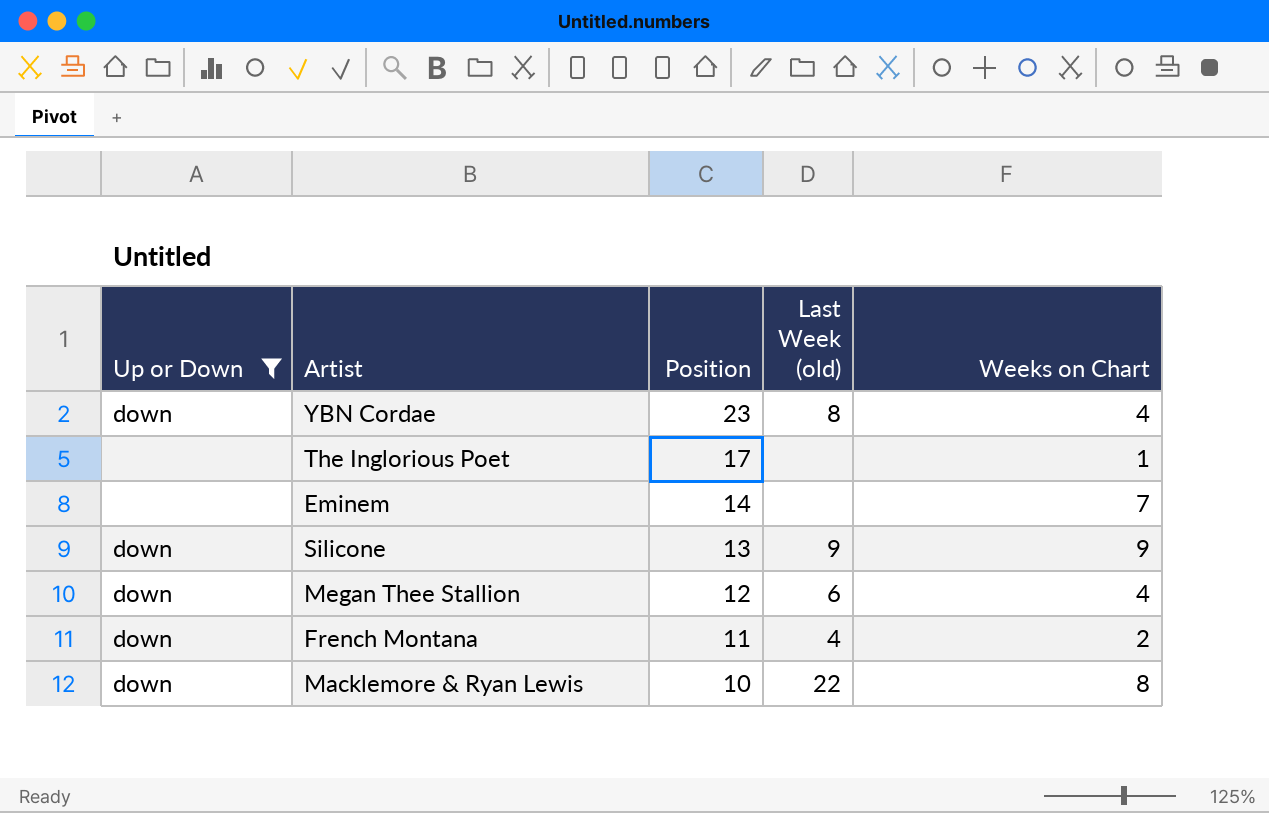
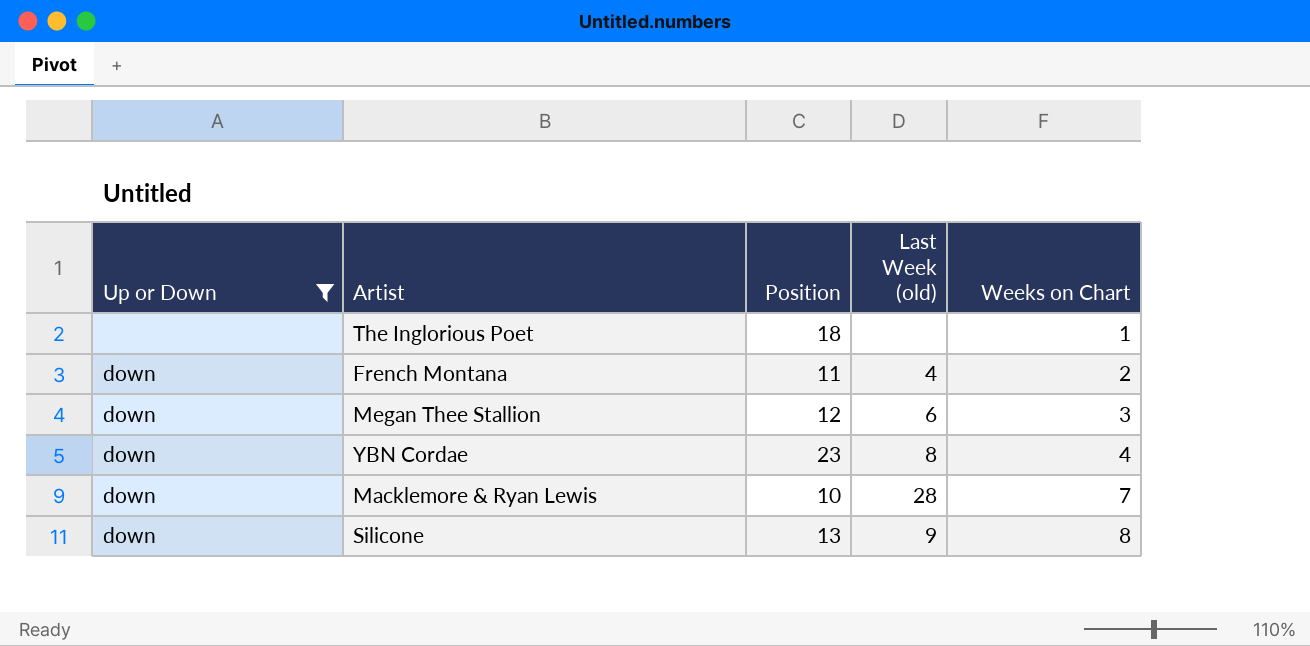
row order: Position descending -> Weeks on Chart ascending
row Eminem: none | 14 | none | 7 -> none
The Inglorious Poet | Position: 17 -> 18
Megan Thee Stallion | Weeks on Chart: 4 -> 3
Macklemore & Ryan Lewis | Last Week (old): 22 -> 28
Macklemore & Ryan Lewis | Weeks on Chart: 8 -> 7
Silicone | Weeks on Chart: 9 -> 8

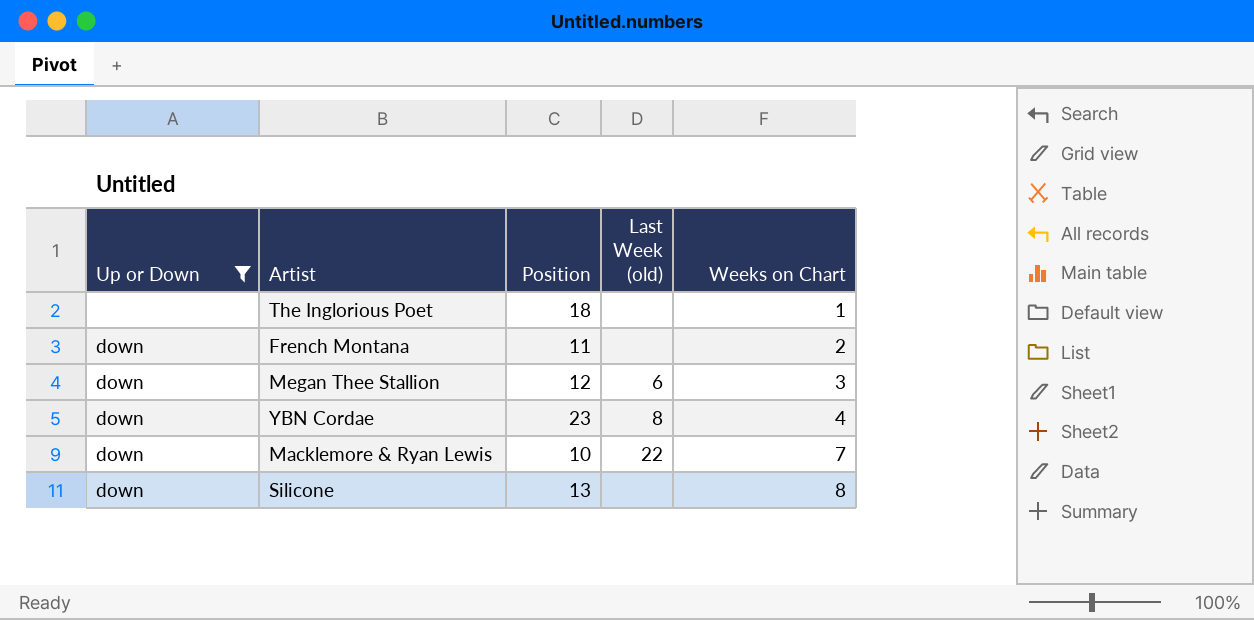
French Montana | Last Week (old): 4 -> none
Macklemore & Ryan Lewis | Last Week (old): 28 -> 22
Silicone | Last Week (old): 9 -> none

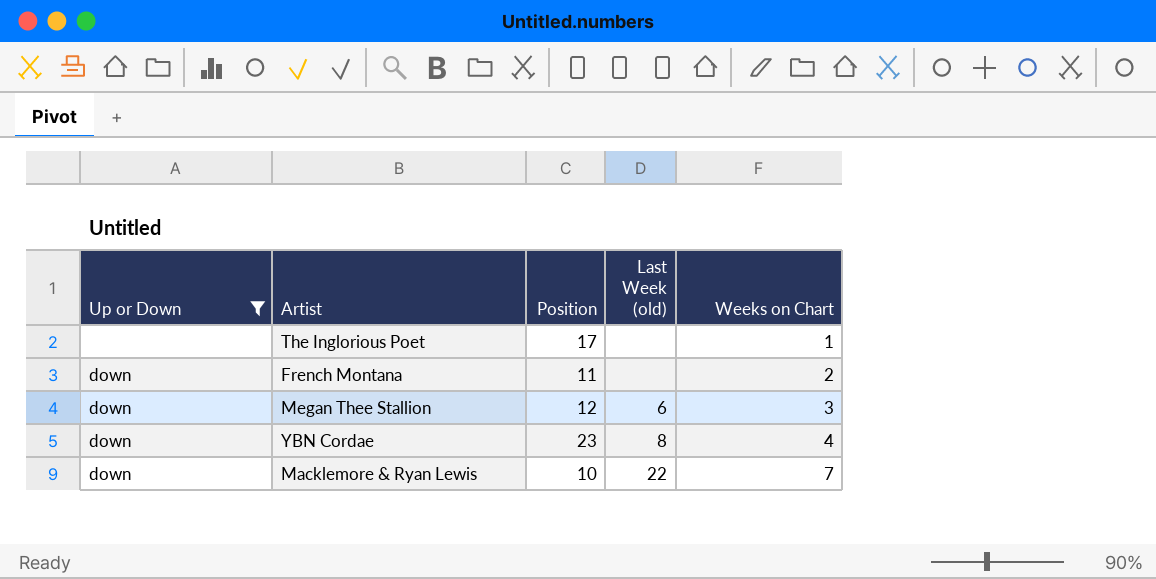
row Silicone: down | 13 | none | 8 -> none
The Inglorious Poet | Position: 18 -> 17

